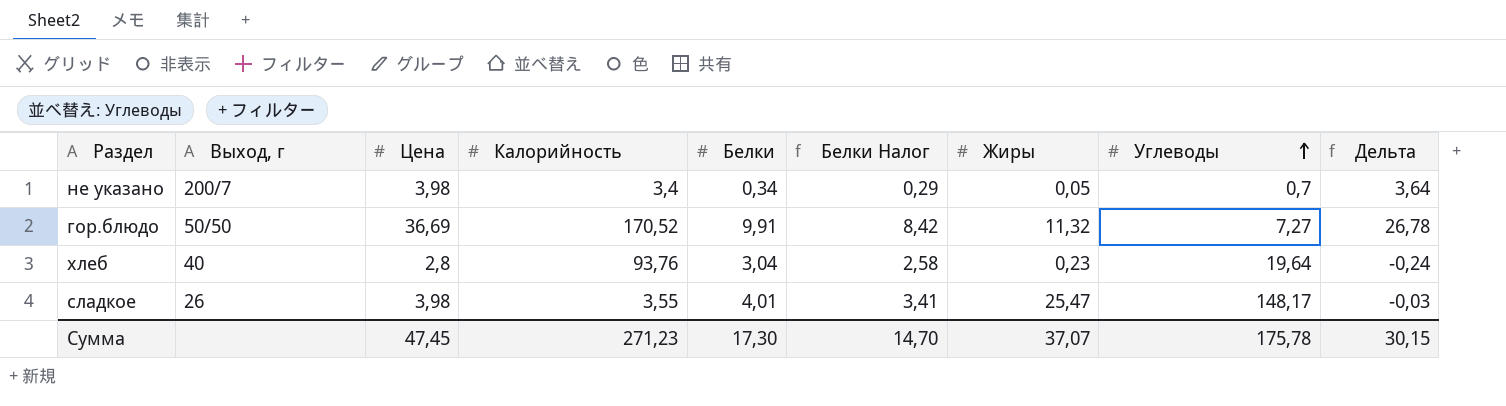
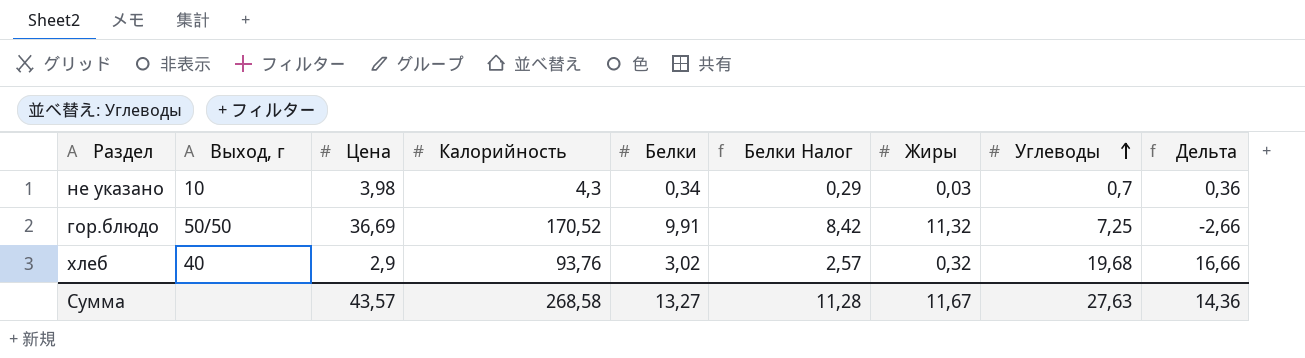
column Дельта | formula: [Цена] - [Белки] -> [Углеводы] - [Белки]
row сладкое: 26 | 3,98 | 3,55 | 4,01 | 3,41 | 25,47 | 148,17 | -0,03 -> none
не указано | Выход, г: 200/7 -> 10
не указано | Калорийность: 3,4 -> 4,3
не указано | Жиры: 0,05 -> 0,03
гор.блюдо | Углеводы: 7,27 -> 7,25
хлеб | Цена: 2,8 -> 2,9
хлеб | Белки: 3,04 -> 3,02
хлеб | Белки Налог: 2,58 -> 2,57
хлеб | Жиры: 0,23 -> 0,32
хлеб | Углеводы: 19,64 -> 19,68
Сумма | Цена: 47,45 -> 43,57
Сумма | Калорийность: 271,23 -> 268,58
Сумма | Белки: 17,30 -> 13,27
Сумма | Белки Налог: 14,70 -> 11,28
Сумма | Жиры: 37,07 -> 11,67
Сумма | Углеводы: 175,78 -> 27,63
Сумма | Дельта: 30,15 -> 14,36

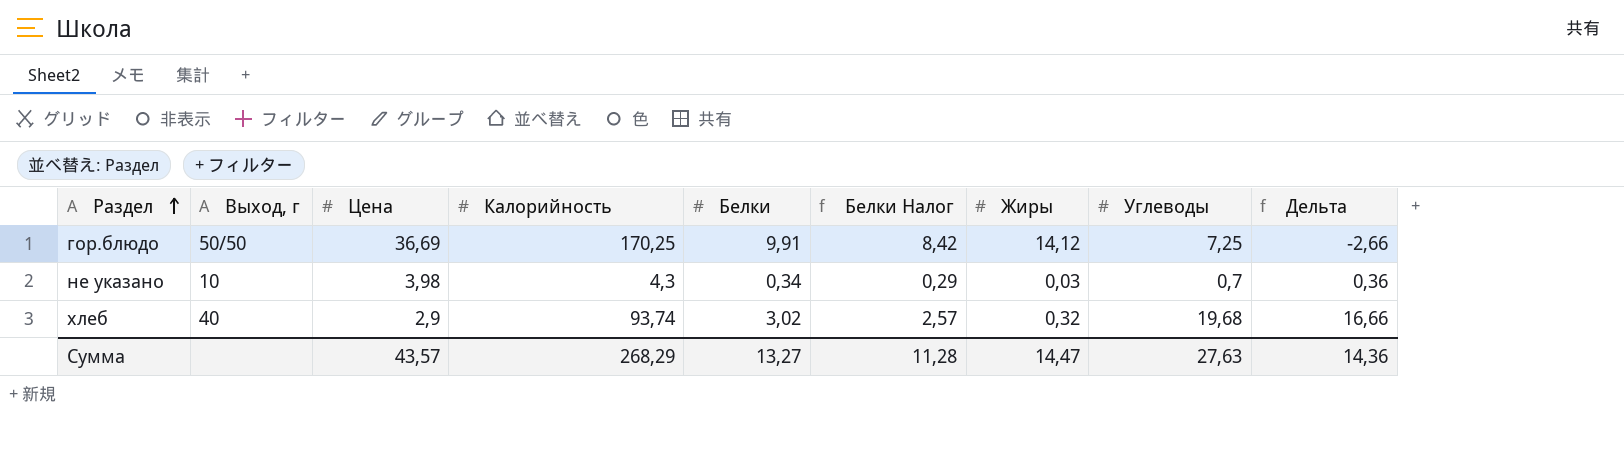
row order: Углеводы ascending -> Раздел ascending
гор.блюдо | Калорийность: 170,52 -> 170,25
гор.блюдо | Жиры: 11,32 -> 14,12
хлеб | Калорийность: 93,76 -> 93,74
Сумма | Калорийность: 268,58 -> 268,29
Сумма | Жиры: 11,67 -> 14,47

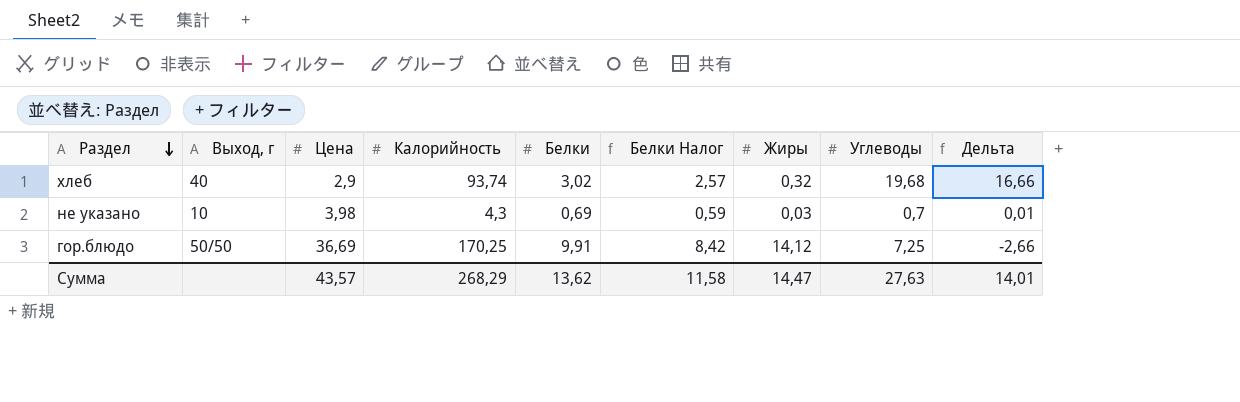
row order: Раздел ascending -> Раздел descending
не указано | Белки: 0,34 -> 0,69
не указано | Белки Налог: 0,29 -> 0,59
не указано | Дельта: 0,36 -> 0,01
Сумма | Белки: 13,27 -> 13,62
Сумма | Белки Налог: 11,28 -> 11,58
Сумма | Дельта: 14,36 -> 14,01

